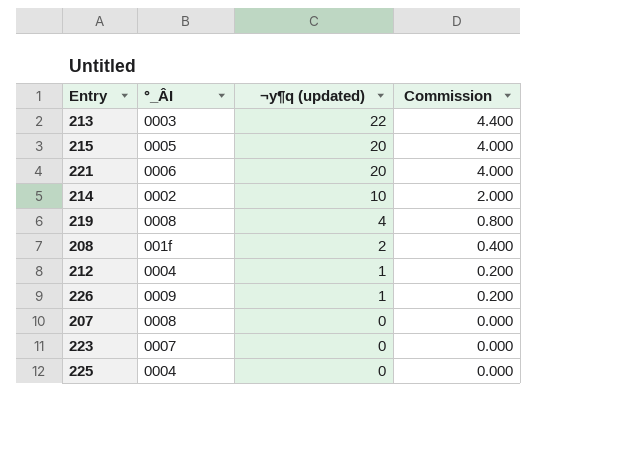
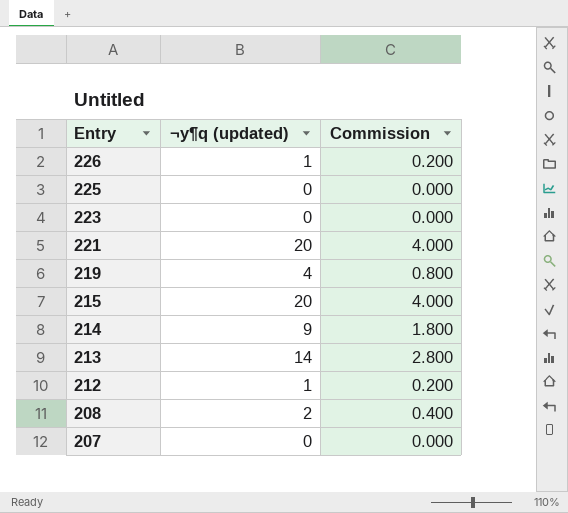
row order: ¬y¶q (updated) descending -> Entry descending
column °_ÂI | position: 2 -> none
214 | ¬y¶q (updated): 10 -> 9
214 | Commission: 2.000 -> 1.800
213 | ¬y¶q (updated): 22 -> 14
213 | Commission: 4.400 -> 2.800

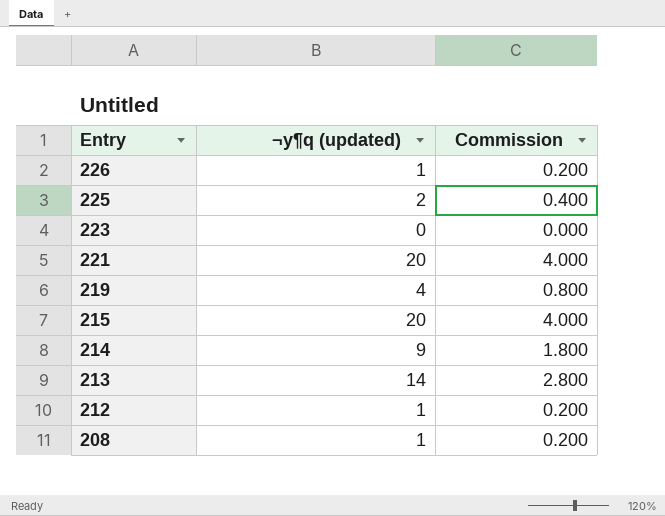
row 207: 0 | 0.000 -> none
225 | ¬y¶q (updated): 0 -> 2
225 | Commission: 0.000 -> 0.400
208 | ¬y¶q (updated): 2 -> 1
208 | Commission: 0.400 -> 0.200

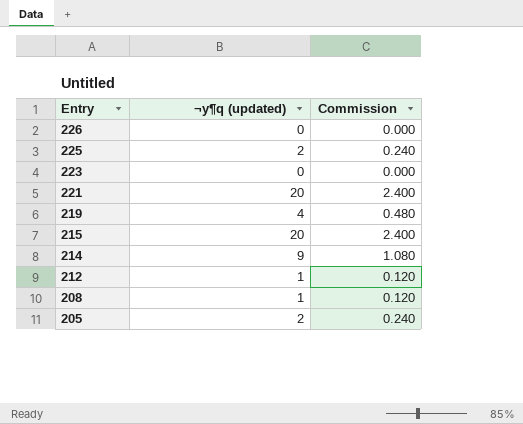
column Commission | formula: [¬y¶q (updated)] * 0.2 -> [¬y¶q (updated)] * 0.12
row 213: 14 | 2.800 -> none
226 | ¬y¶q (updated): 1 -> 0
row 205: none -> 2 | 0.240

